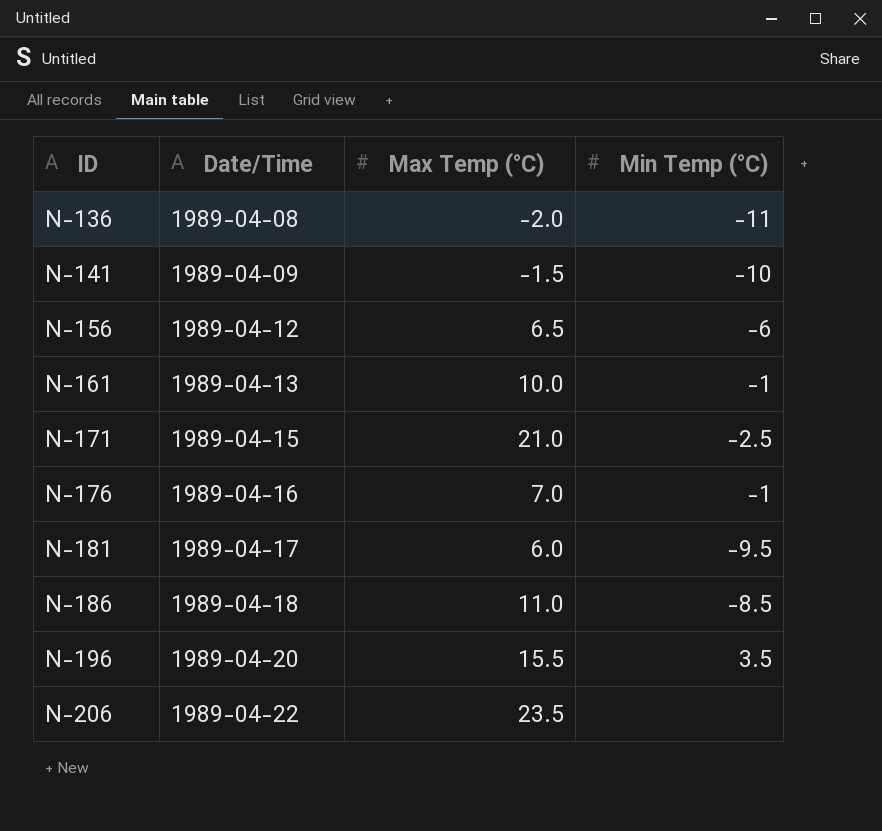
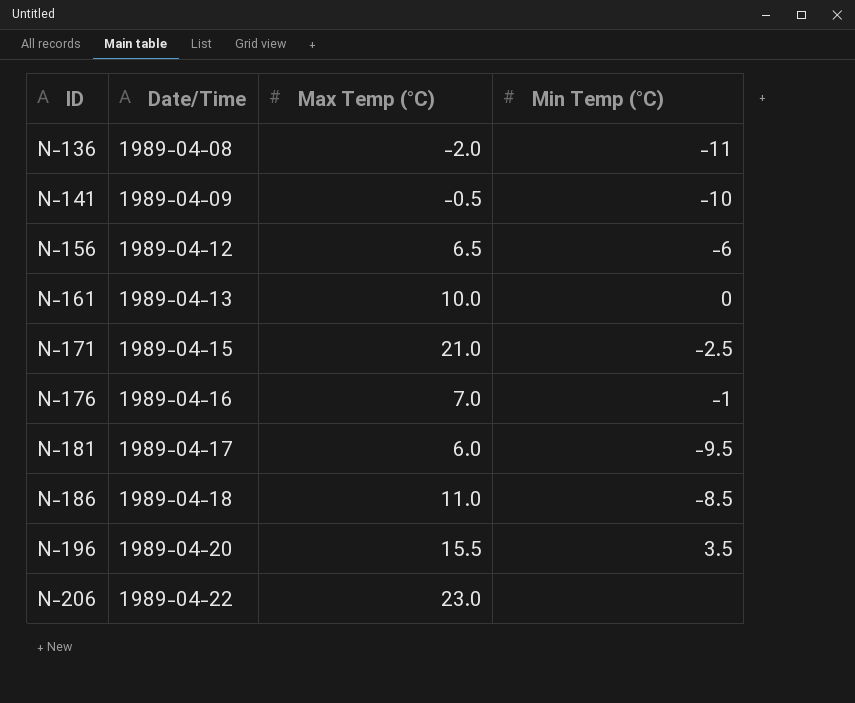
N-141 | Max Temp (°C): -1.5 -> -0.5
N-161 | Min Temp (°C): -1 -> 0
N-206 | Max Temp (°C): 23.5 -> 23.0

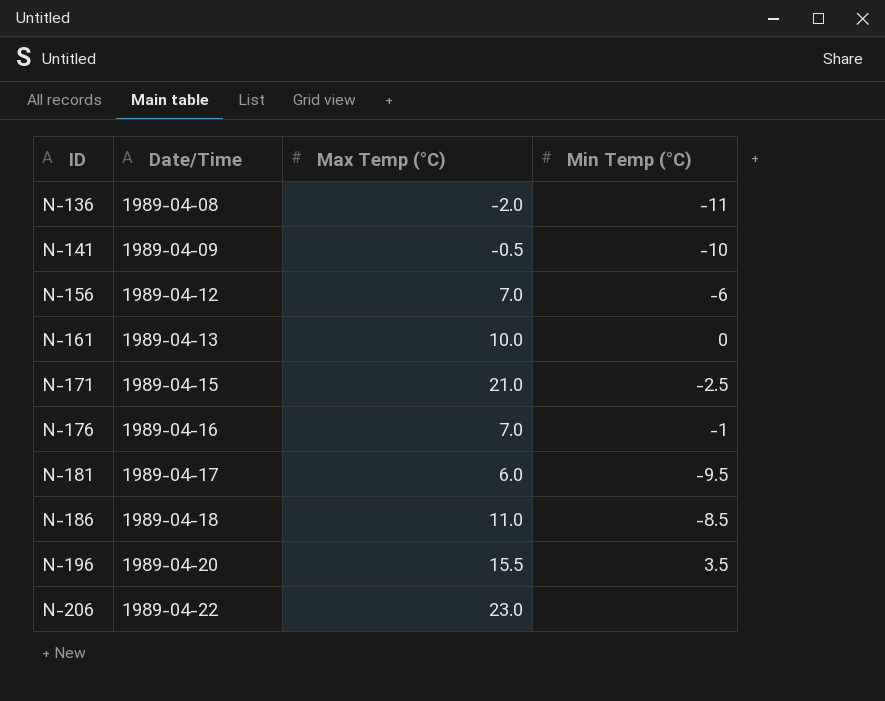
N-156 | Max Temp (°C): 6.5 -> 7.0

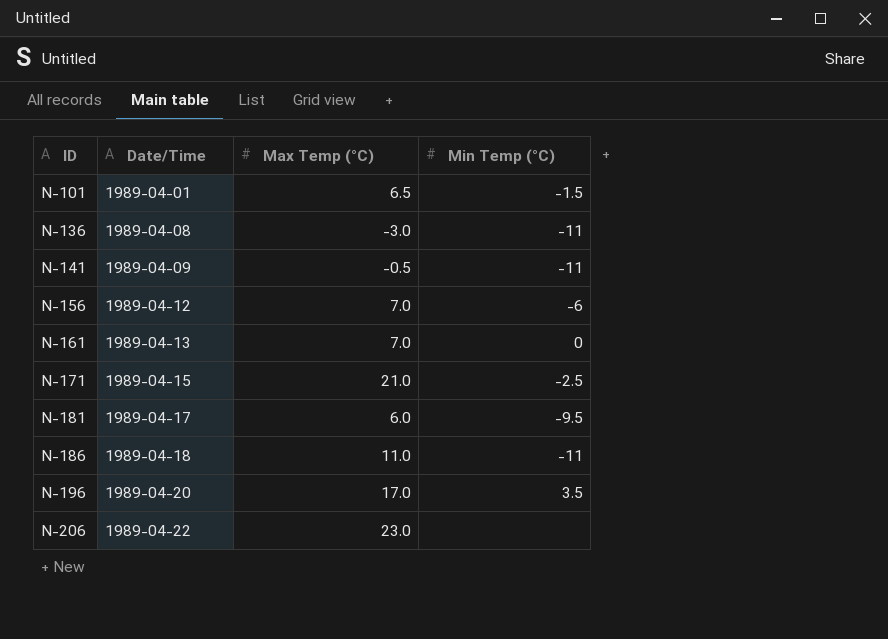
row N-176: 1989-04-16 | 7.0 | -1 -> none
row N-101: none -> 1989-04-01 | 6.5 | -1.5
N-136 | Max Temp (°C): -2.0 -> -3.0
N-141 | Min Temp (°C): -10 -> -11
N-161 | Max Temp (°C): 10.0 -> 7.0
N-186 | Min Temp (°C): -8.5 -> -11
N-196 | Max Temp (°C): 15.5 -> 17.0

